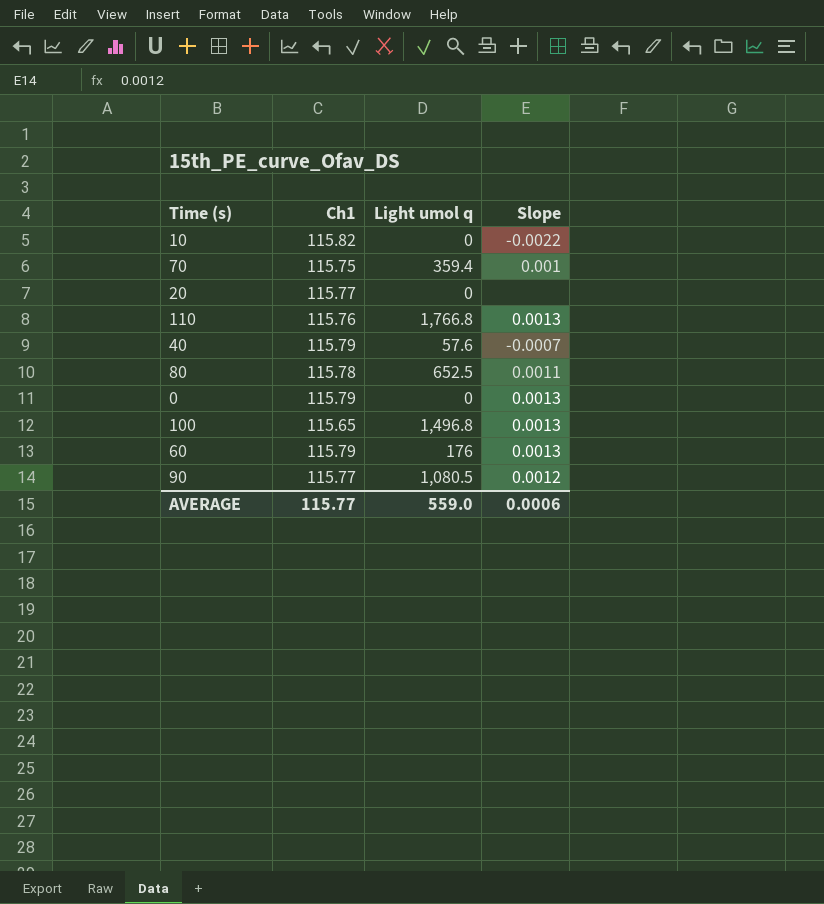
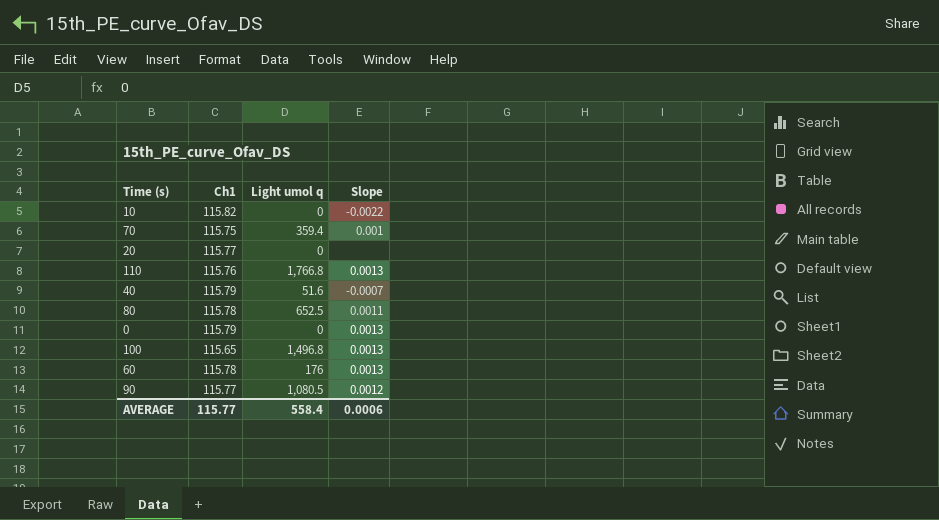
40 | Light umol q: 57.6 -> 51.6
60 | Ch1: 115.79 -> 115.78
AVERAGE | Light umol q: 559.0 -> 558.4

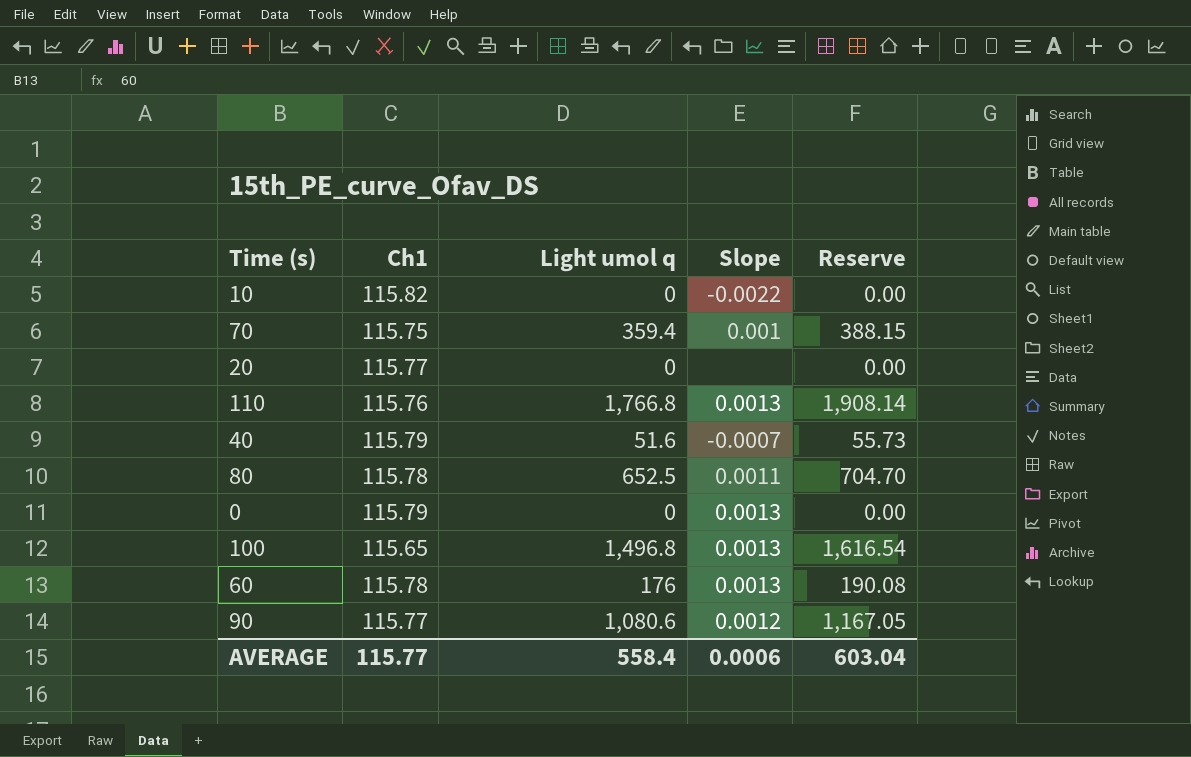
column Reserve | formula: none -> [Light umol q] * 1.08
90 | Light umol q: 1,080.5 -> 1,080.6

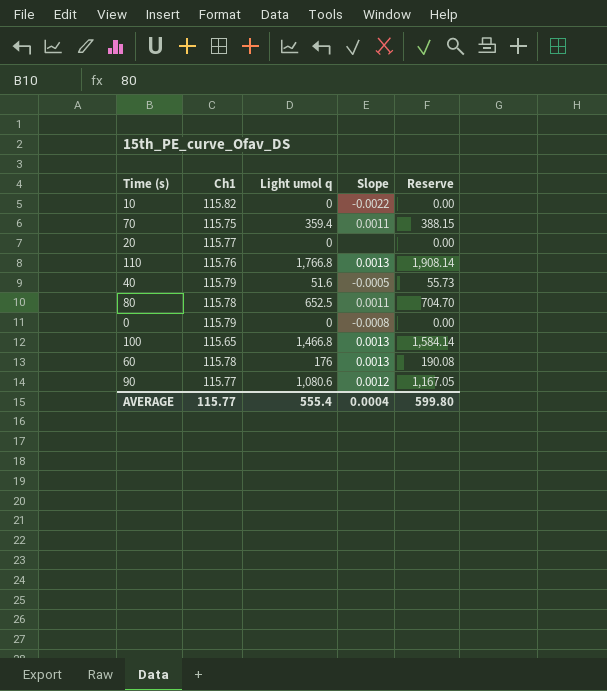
70 | Slope: 0.001 -> 0.0011
40 | Slope: -0.0007 -> -0.0005
0 | Slope: 0.0013 -> -0.0008
100 | Light umol q: 1,496.8 -> 1,466.8
100 | Reserve: 1,616.54 -> 1,584.14
AVERAGE | Light umol q: 558.4 -> 555.4
AVERAGE | Slope: 0.0006 -> 0.0004
AVERAGE | Reserve: 603.04 -> 599.80

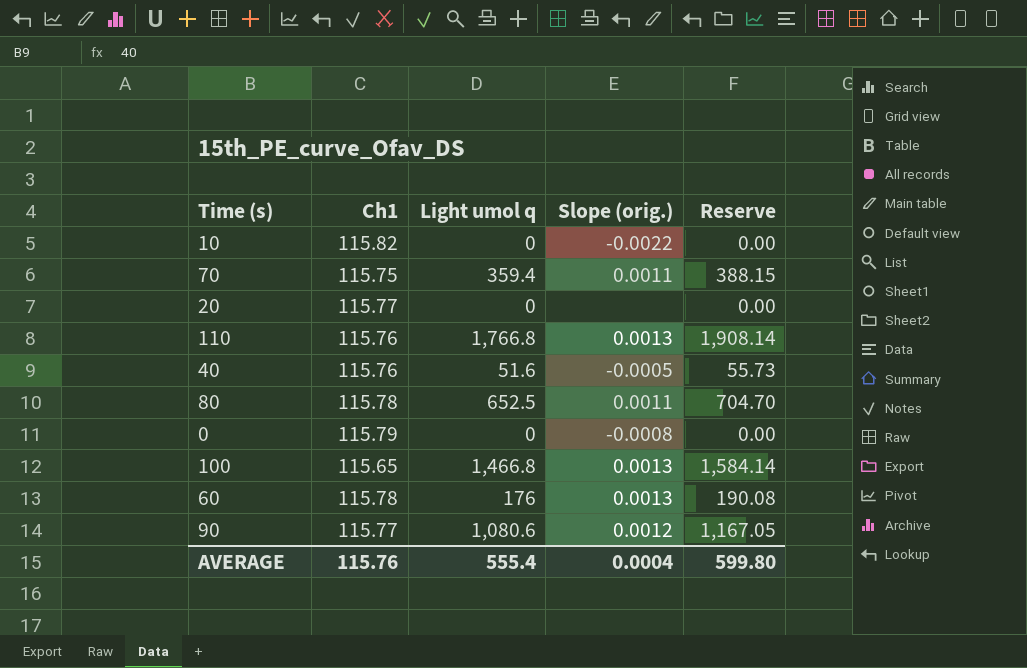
column name: Slope -> Slope (orig.)
40 | Ch1: 115.79 -> 115.76
AVERAGE | Ch1: 115.77 -> 115.76

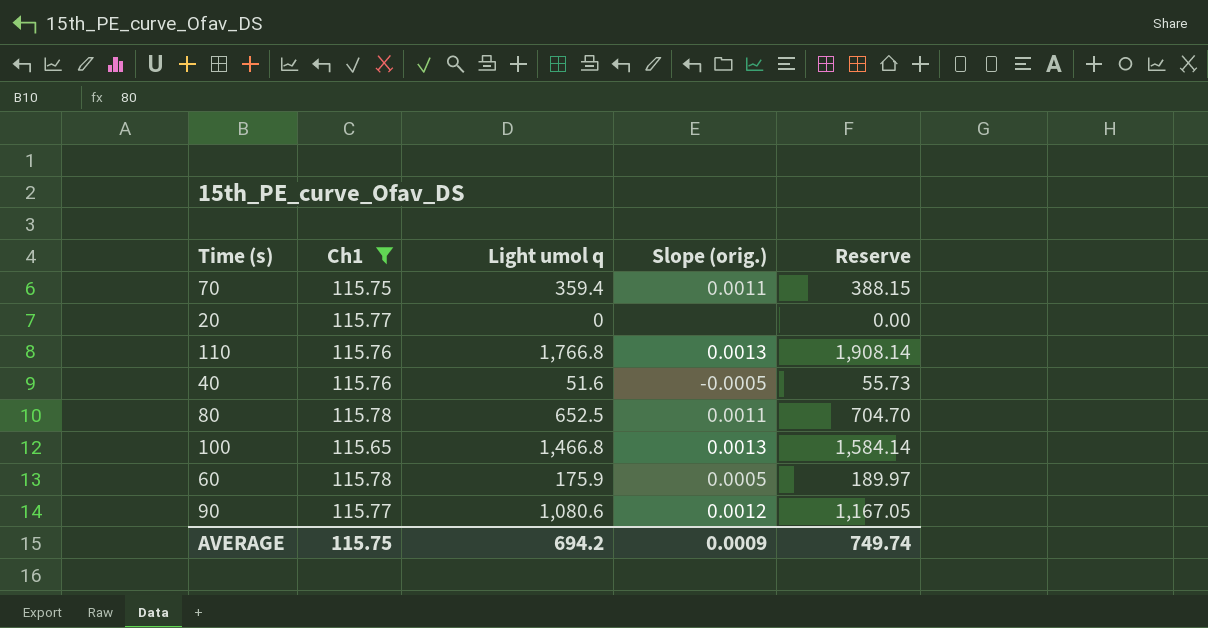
filter: none -> Ch1 <= 115.78
60 | Light umol q: 176 -> 175.9
60 | Slope (orig.): 0.0013 -> 0.0005
60 | Reserve: 190.08 -> 189.97
AVERAGE | Ch1: 115.76 -> 115.75
AVERAGE | Light umol q: 555.4 -> 694.2
AVERAGE | Slope (orig.): 0.0004 -> 0.0009
AVERAGE | Reserve: 599.80 -> 749.74

